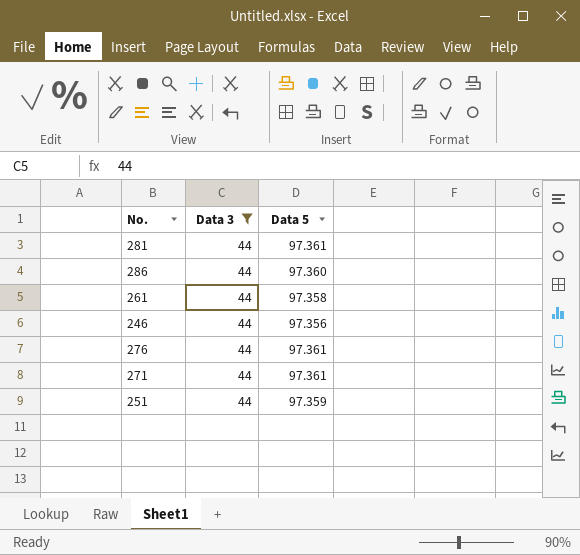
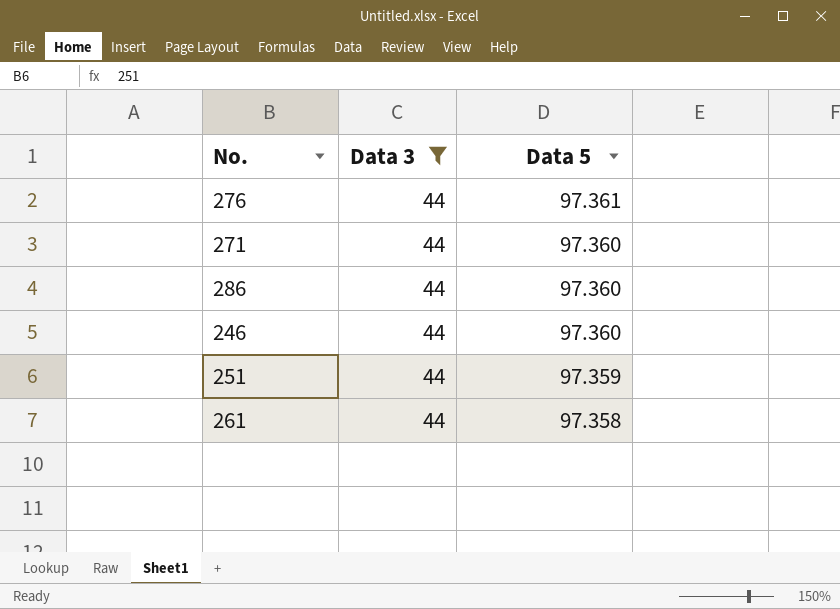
row order: none -> Data 5 descending
row 281: 44 | 97.361 -> none
271 | Data 5: 97.361 -> 97.360
246 | Data 5: 97.356 -> 97.360

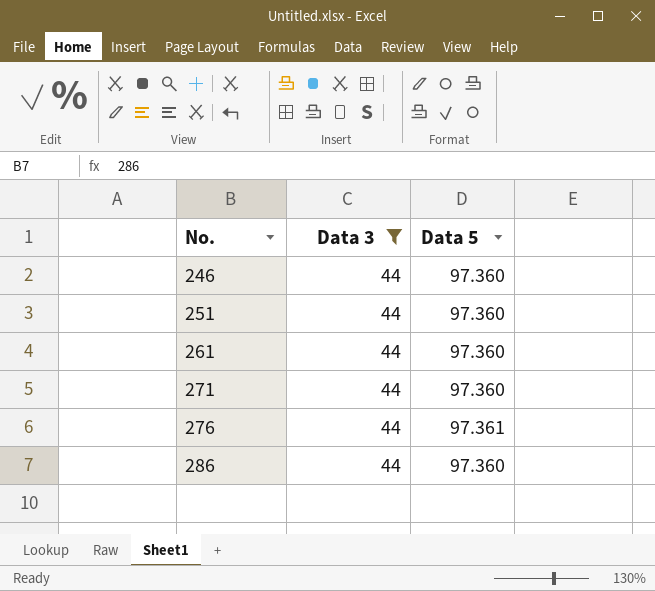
row order: Data 5 descending -> No. ascending
251 | Data 5: 97.359 -> 97.360
261 | Data 5: 97.358 -> 97.360

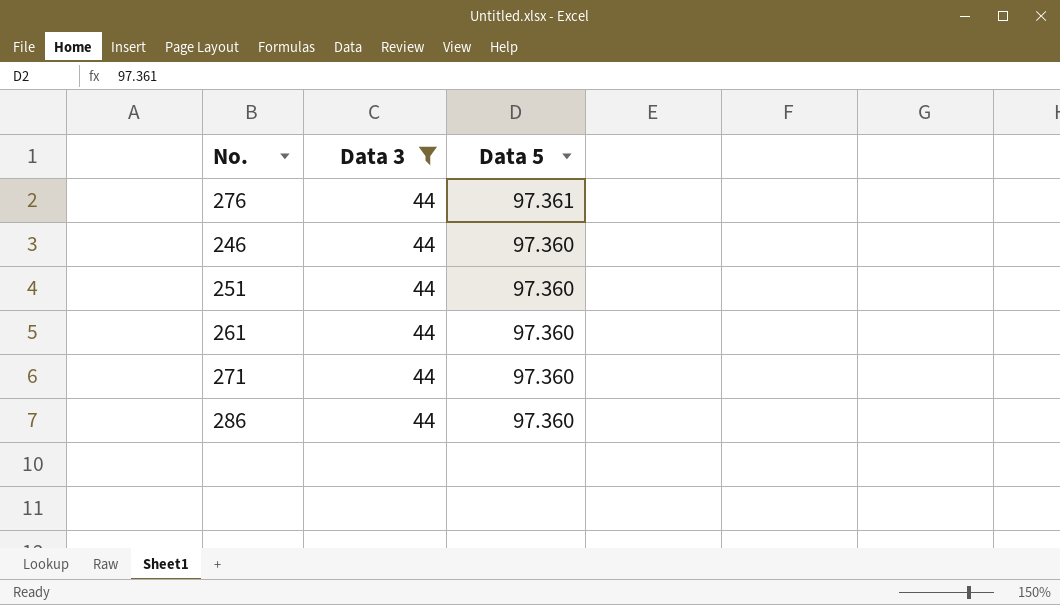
row order: No. ascending -> Data 5 descending

